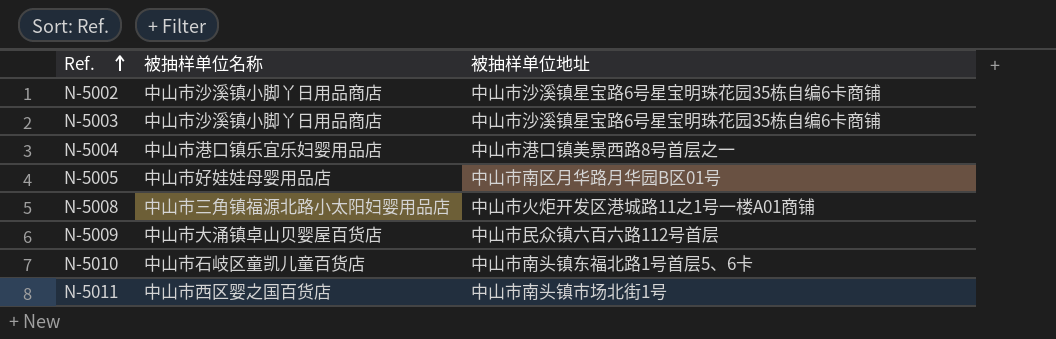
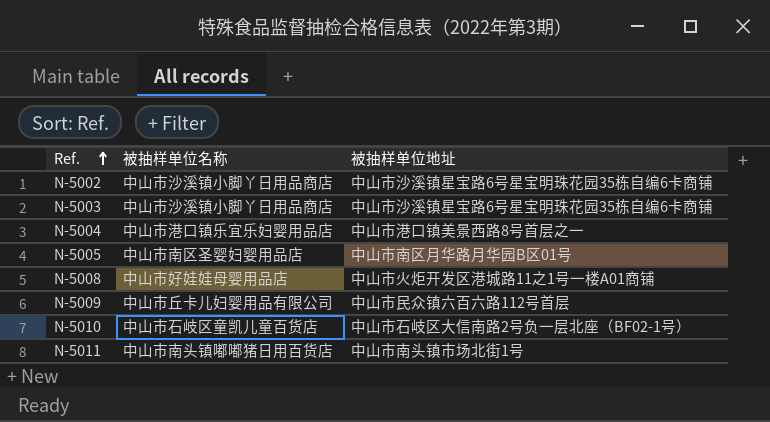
N-5005 | 被抽样单位名称: 中山市好娃娃母婴用品店 -> 中山市南区圣婴妇婴用品店
N-5008 | 被抽样单位名称: 中山市三角镇福源北路小太阳妇婴用品店 -> 中山市好娃娃母婴用品店
N-5009 | 被抽样单位名称: 中山市大涌镇卓山贝婴屋百货店 -> 中山市丘卡儿妇婴用品有限公司
N-5010 | 被抽样单位地址: 中山市南头镇东福北路1号首层5、6卡 -> 中山市石岐区大信南路2号负一层北座（BF02-1号）
N-5011 | 被抽样单位名称: 中山市西区婴之国百货店 -> 中山市南头镇嘟嘟猪日用百货店

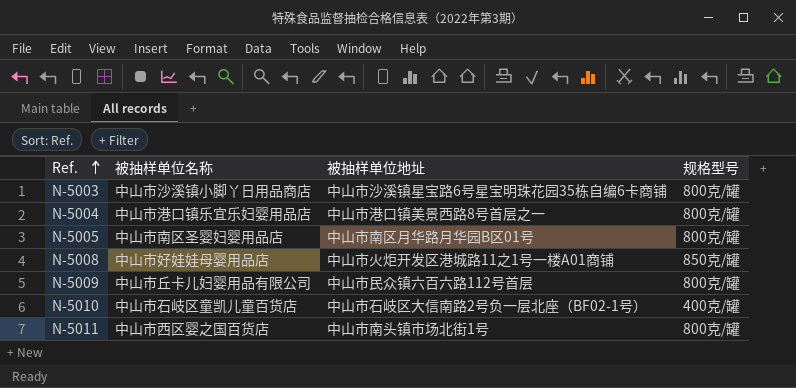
column 规格型号 | position: none -> 4
row N-5002: 中山市沙溪镇小脚丫日用品商店 | 中山市沙溪镇星宝路6号星宝明珠花园35栋自编6卡商铺 -> none
N-5011 | 被抽样单位名称: 中山市南头镇嘟嘟猪日用百货店 -> 中山市西区婴之国百货店

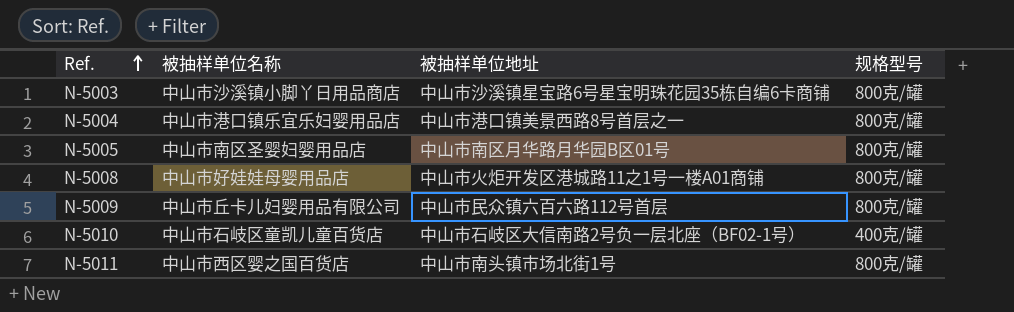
N-5008 | 规格型号: 850克/罐 -> 800克/罐

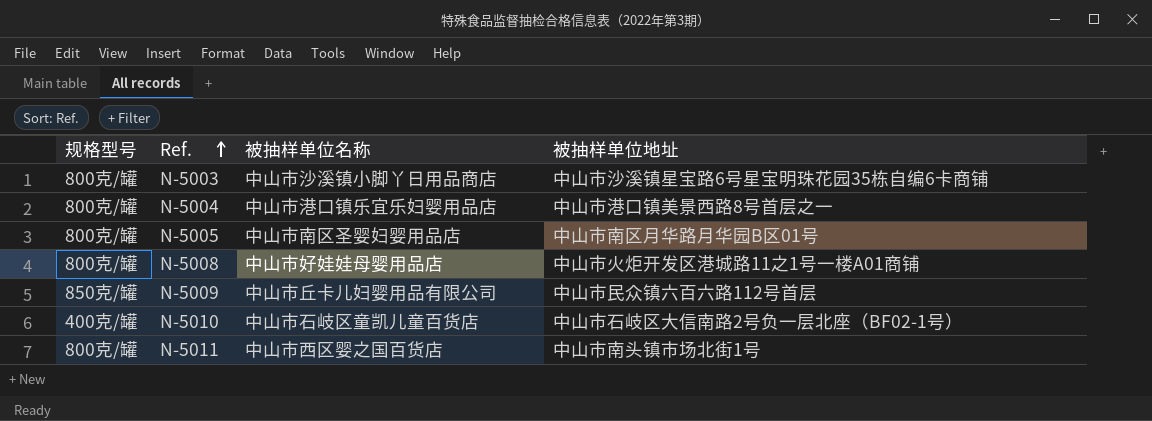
column 规格型号 | position: 4 -> 1
N-5009 | 规格型号: 800克/罐 -> 850克/罐

